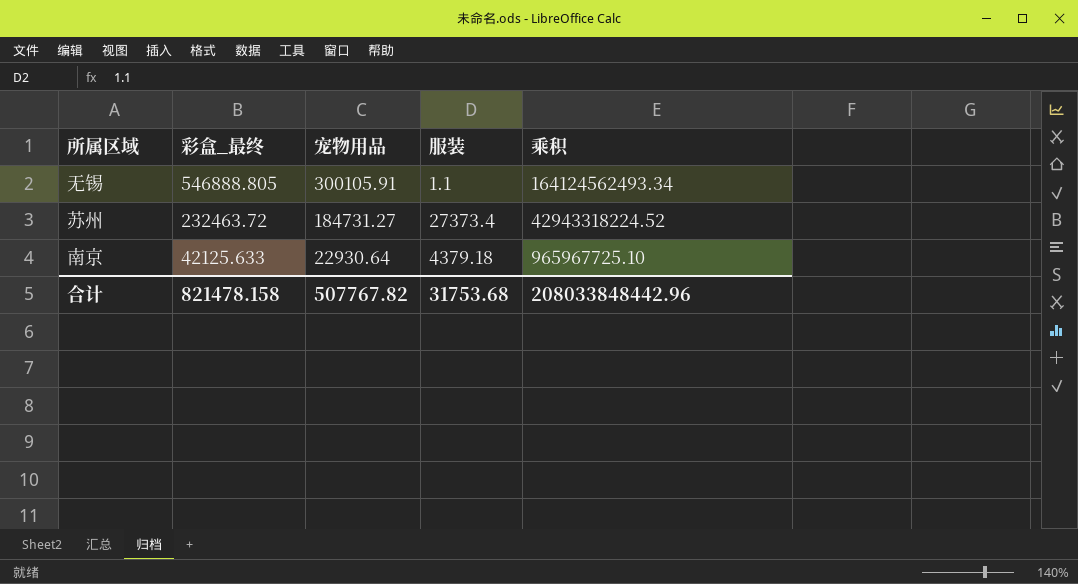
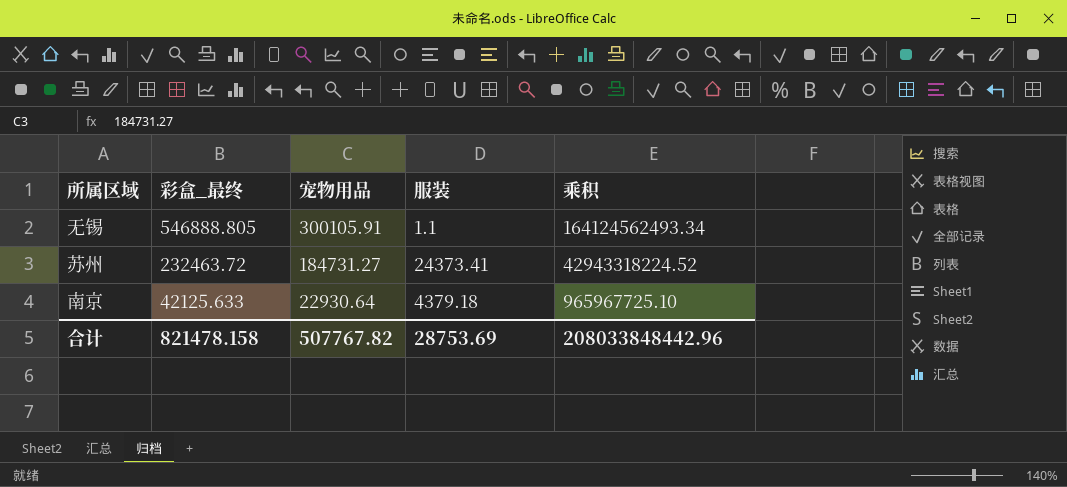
苏州 | 服装: 27373.4 -> 24373.41
合计 | 服装: 31753.68 -> 28753.69

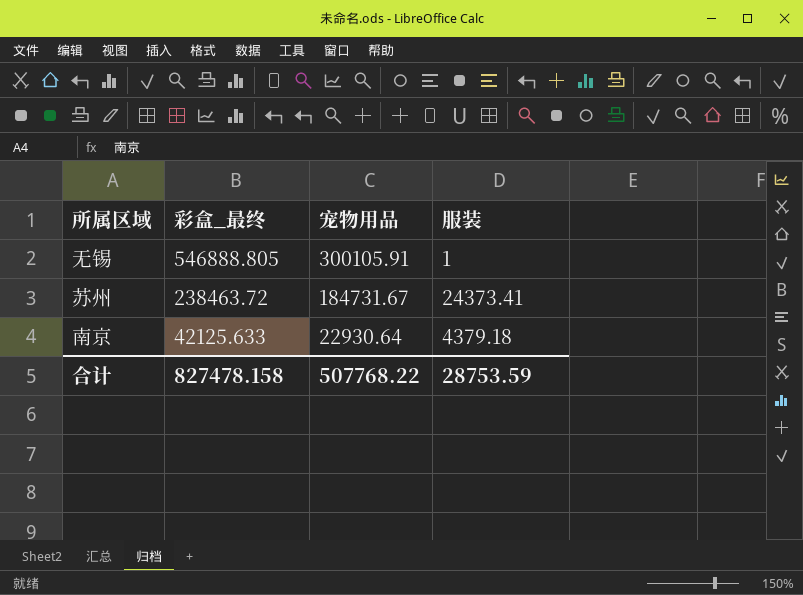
column 乘积 | formula: [彩盒_最终] * [宠物用品] -> none
无锡 | 服装: 1.1 -> 1
苏州 | 彩盒_最终: 232463.72 -> 238463.72
苏州 | 宠物用品: 184731.27 -> 184731.67
合计 | 彩盒_最终: 821478.158 -> 827478.158
合计 | 宠物用品: 507767.82 -> 507768.22
合计 | 服装: 28753.69 -> 28753.59

